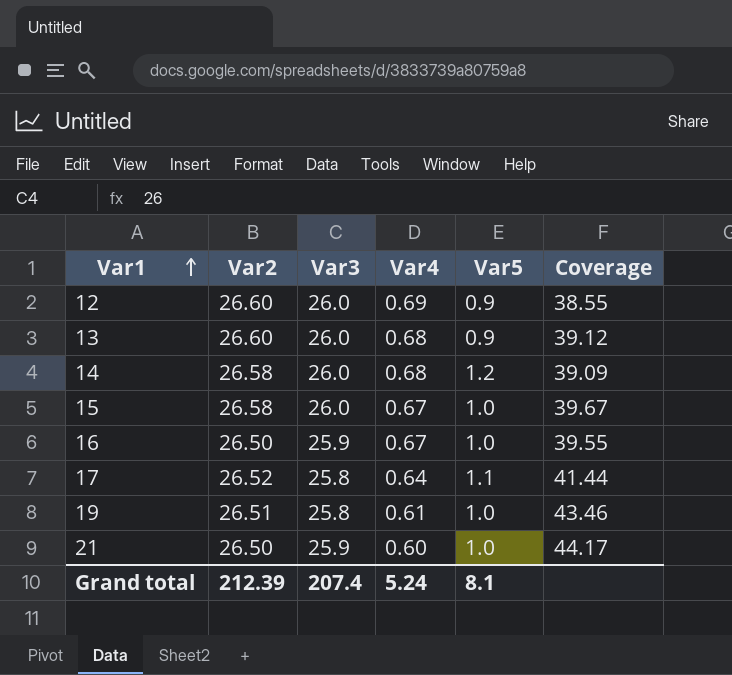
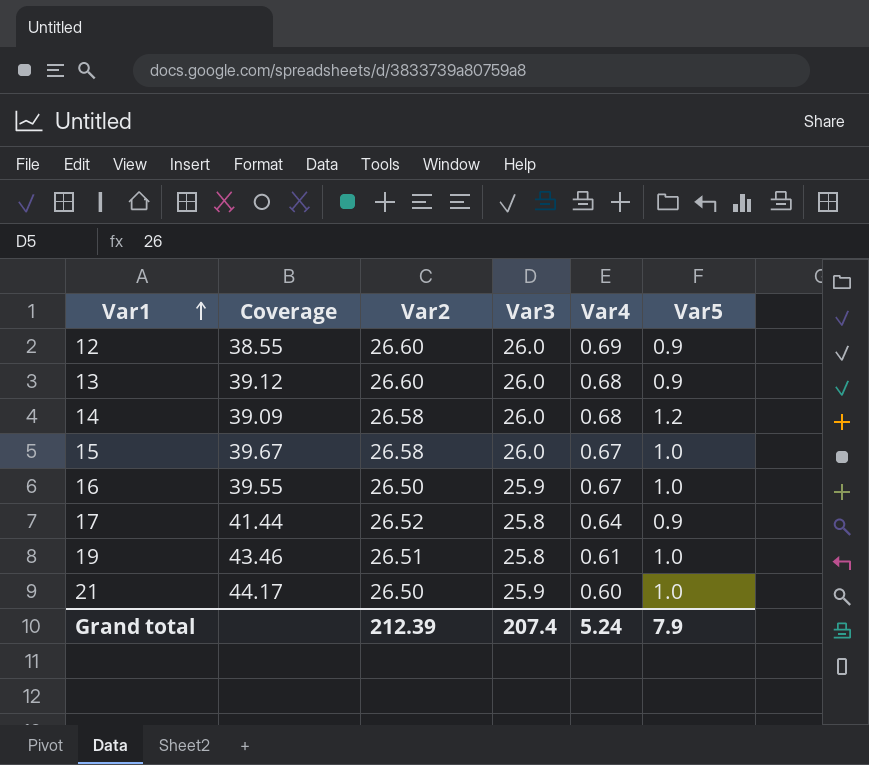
column Coverage | position: 6 -> 2
17 | Var5: 1.1 -> 0.9
Grand total | Var5: 8.1 -> 7.9

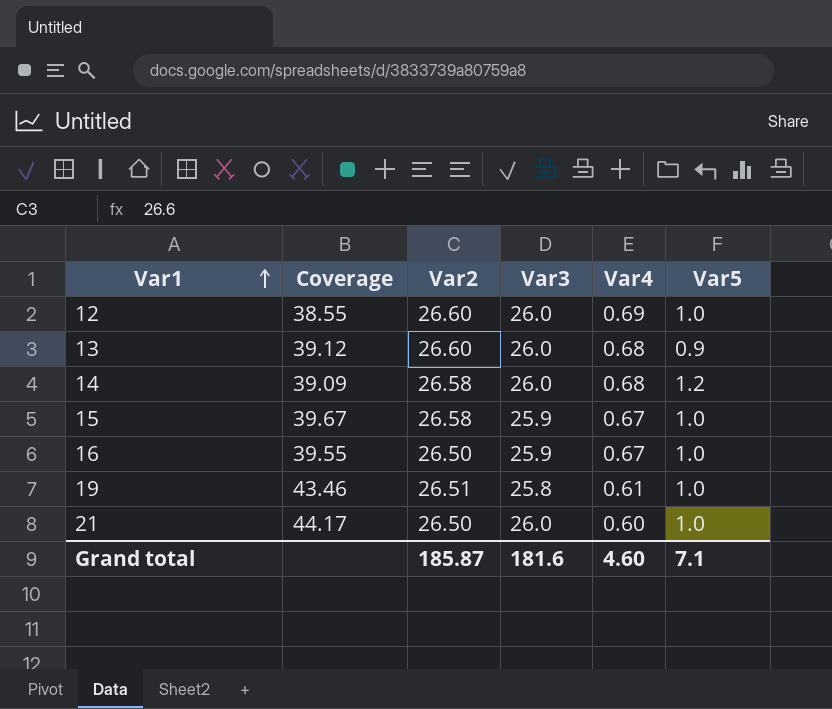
row 17: 41.44 | 26.52 | 25.8 | 0.64 | 0.9 -> none
12 | Var5: 0.9 -> 1.0
15 | Var3: 26.0 -> 25.9
21 | Var3: 25.9 -> 26.0
Grand total | Var2: 212.39 -> 185.87
Grand total | Var3: 207.4 -> 181.6
Grand total | Var4: 5.24 -> 4.60
Grand total | Var5: 7.9 -> 7.1

